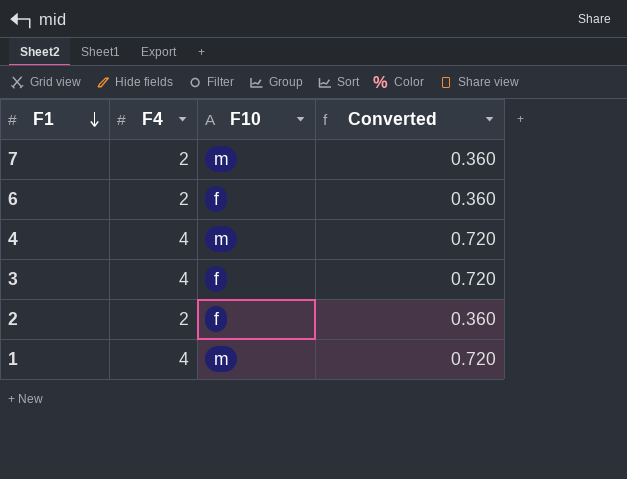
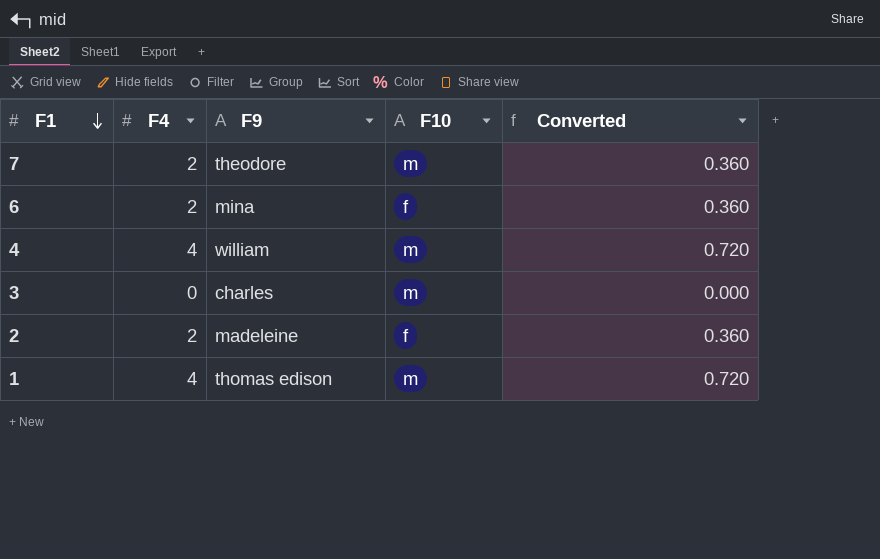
column F9 | position: none -> 3
3 | F4: 4 -> 0
3 | F10: f -> m
3 | Converted: 0.720 -> 0.000

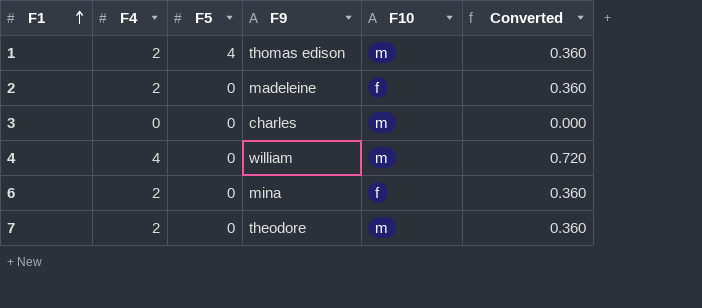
row order: F1 descending -> F1 ascending
column F5 | position: none -> 3
1 | F4: 4 -> 2
1 | Converted: 0.720 -> 0.360

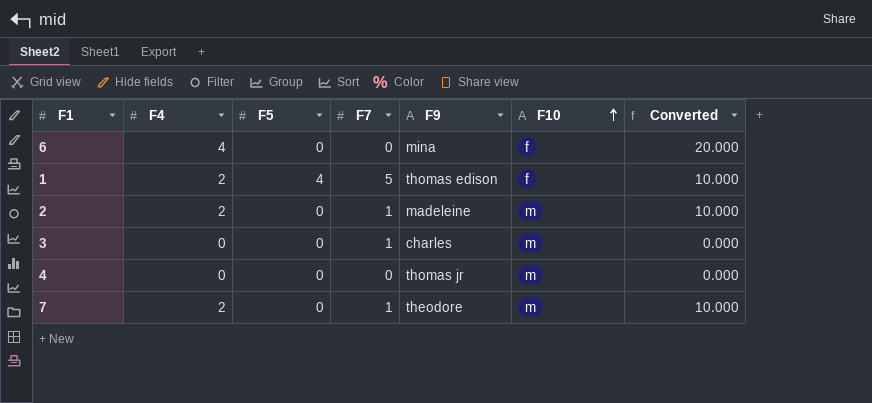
row order: F1 ascending -> F10 ascending
column F7 | position: none -> 4
column Converted | formula: [F4] * 0.18 -> [F4] * 5
6 | F4: 2 -> 4
1 | F10: m -> f
2 | F10: f -> m
4 | F4: 4 -> 0
4 | F9: william -> thomas jr

